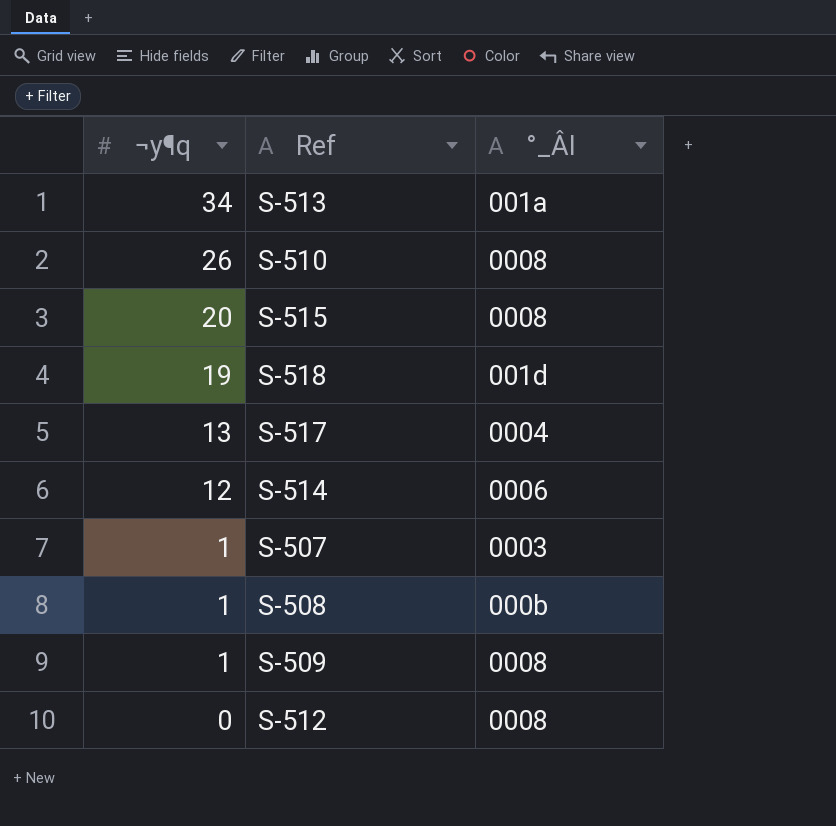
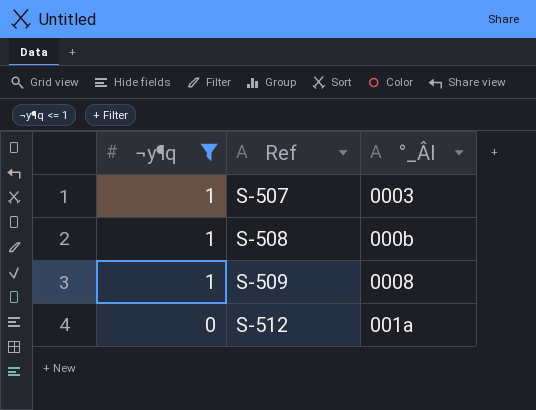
filter: none -> ¬y¶q <= 1
S-512 | °_ÂI: 0008 -> 001a

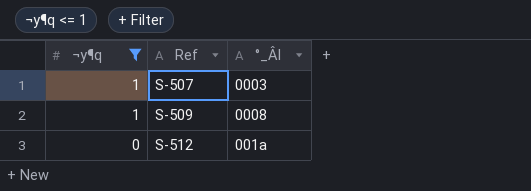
row S-508: 1 | 000b -> none

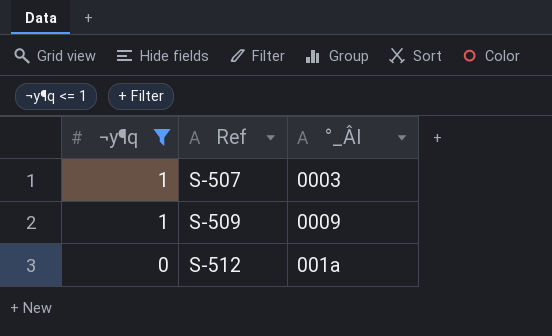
S-509 | °_ÂI: 0008 -> 0009

